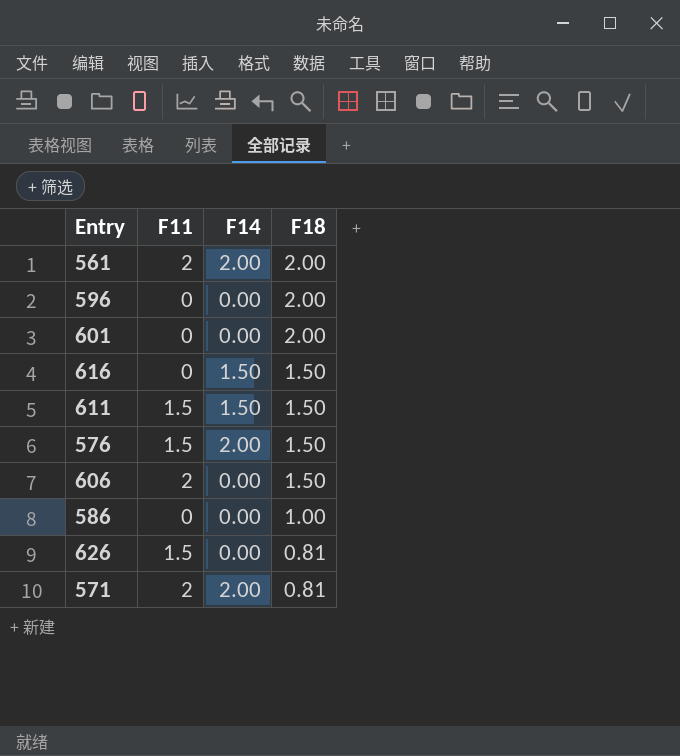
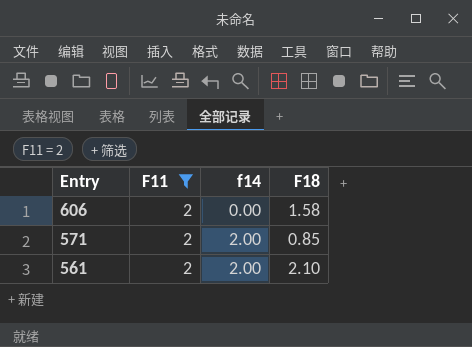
filter: none -> F11 = 2
row order: F18 descending -> Entry descending
column name: F14 -> f14
606 | F18: 1.50 -> 1.58
571 | F18: 0.81 -> 0.85
561 | F18: 2.00 -> 2.10

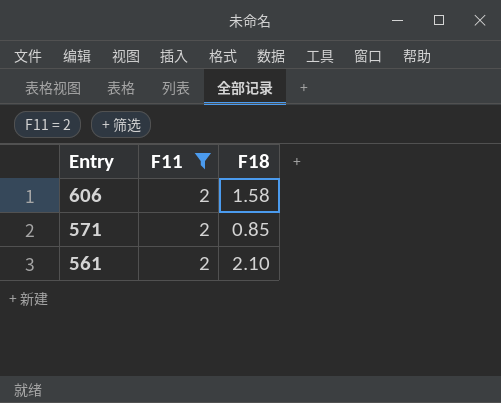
column f14 | position: 3 -> none

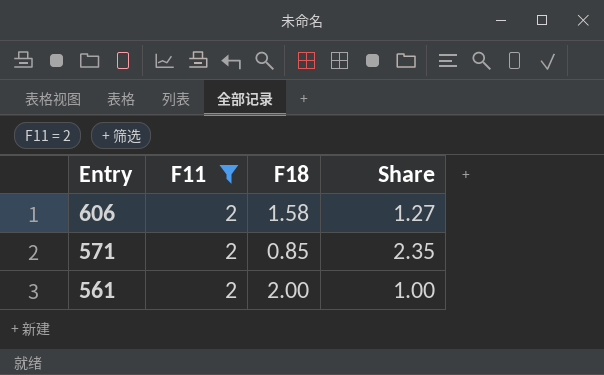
column Share | formula: none -> [F11] / [F18]
561 | F18: 2.10 -> 2.00

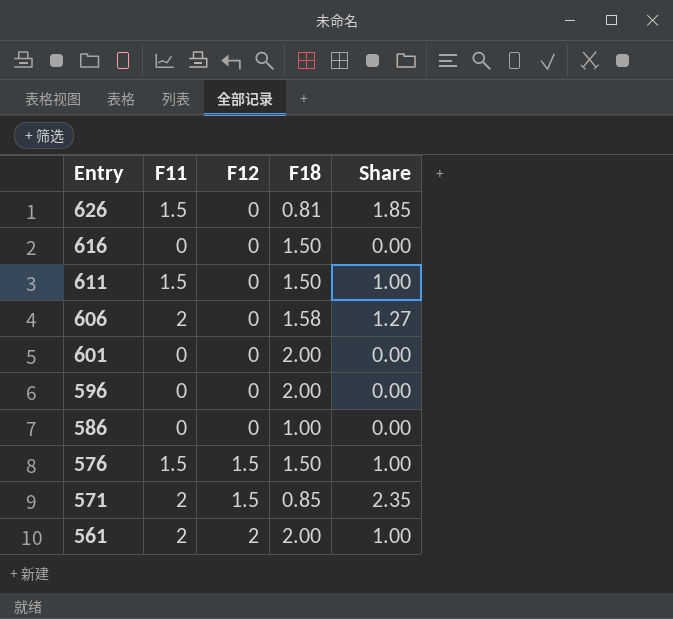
filter: F11 = 2 -> none
column F12 | position: none -> 3

